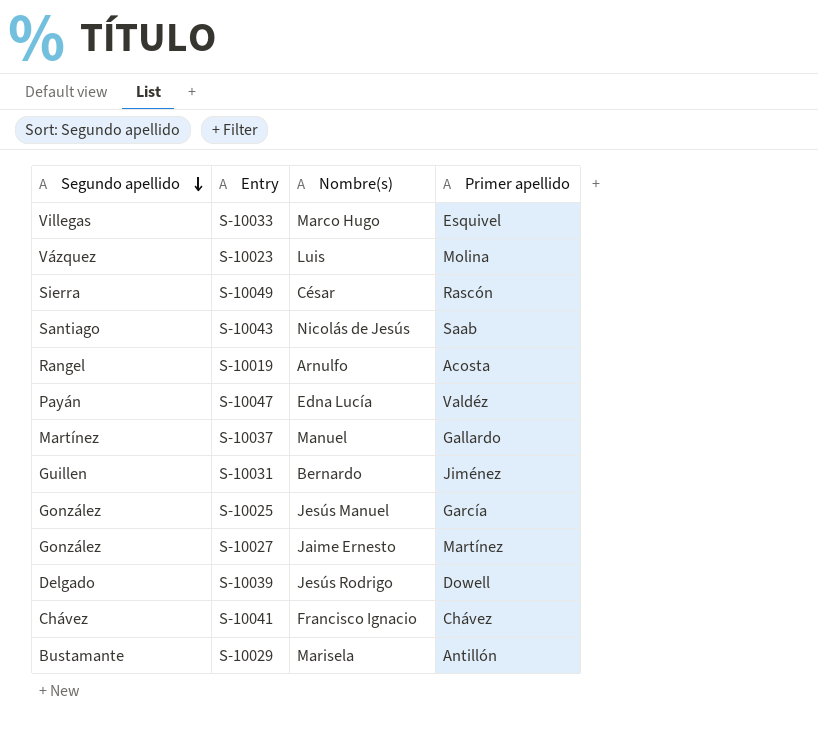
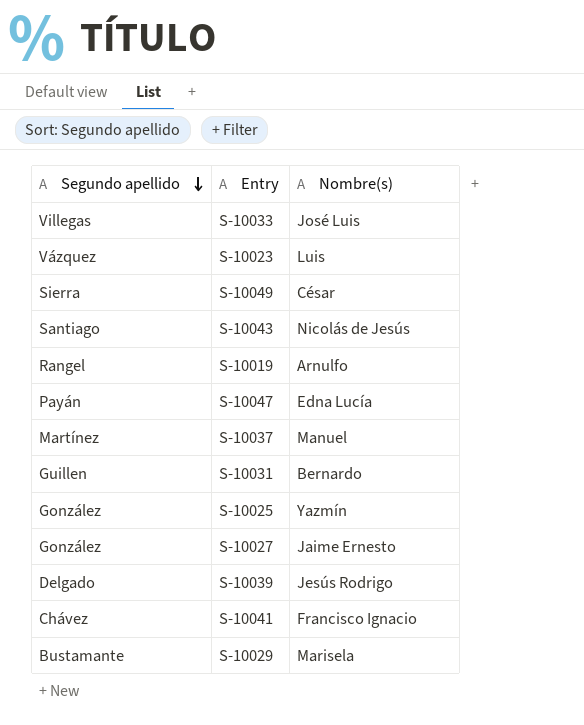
column Primer apellido | position: 4 -> none
S-10033 | Nombre(s): Marco Hugo -> José Luis
S-10025 | Nombre(s): Jesús Manuel -> Yazmín

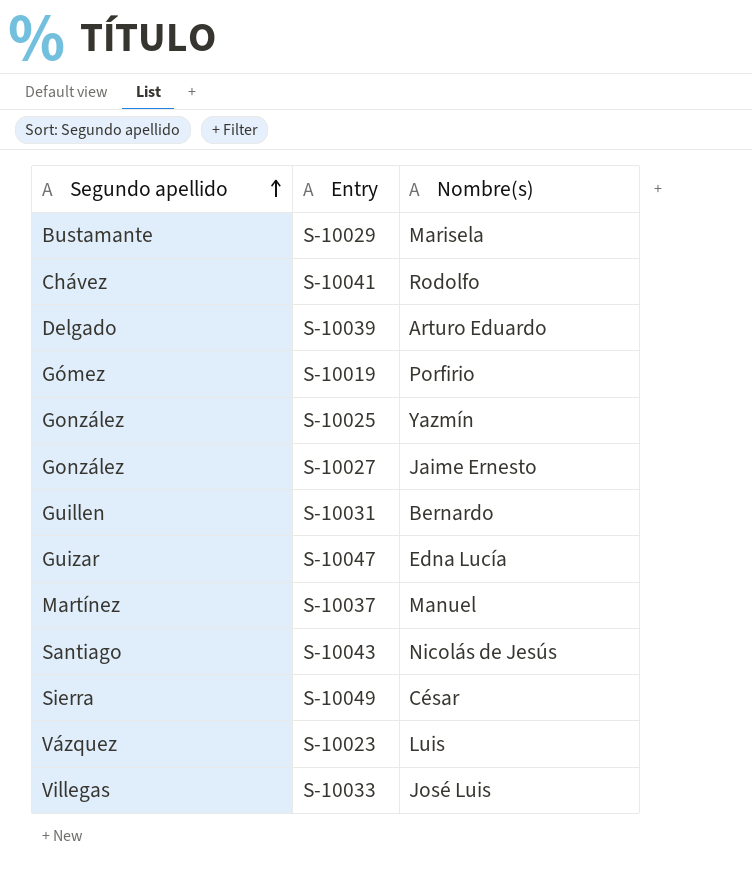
row order: Segundo apellido descending -> Segundo apellido ascending
S-10041 | Nombre(s): Francisco Ignacio -> Rodolfo
S-10039 | Nombre(s): Jesús Rodrigo -> Arturo Eduardo
S-10019 | Segundo apellido: Rangel -> Gómez
S-10019 | Nombre(s): Arnulfo -> Porfirio
S-10047 | Segundo apellido: Payán -> Guizar

